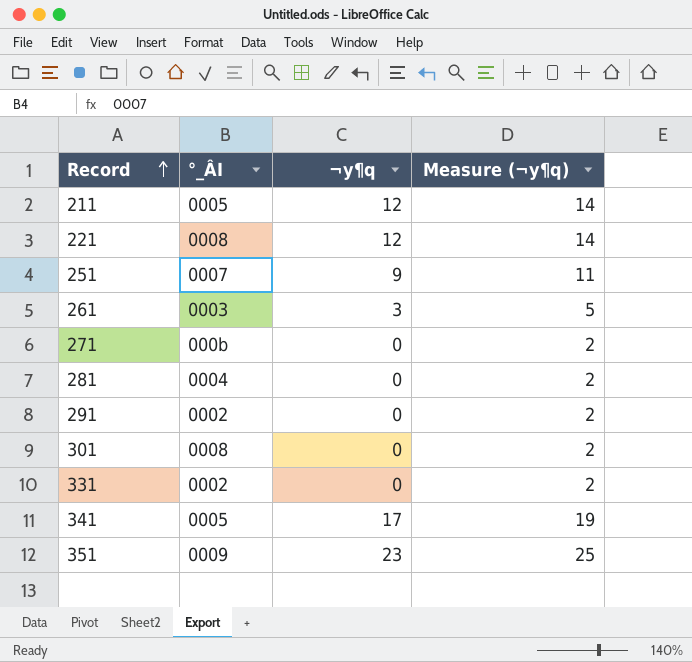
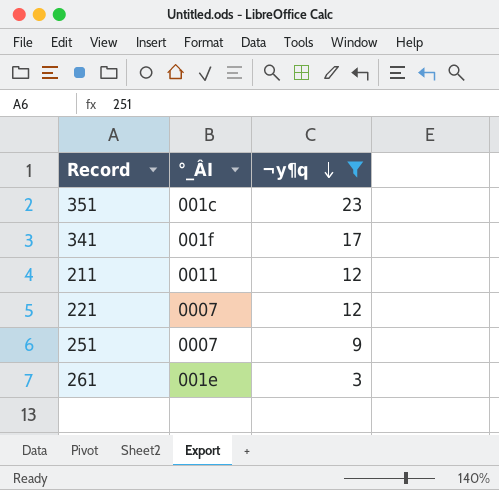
filter: none -> ¬y¶q != 0
row order: Record ascending -> ¬y¶q descending
column Measure (¬y¶q) | formula: [¬y¶q] + 2 -> none
351 | °_ÂI: 0009 -> 001c
341 | °_ÂI: 0005 -> 001f
211 | °_ÂI: 0005 -> 0011
221 | °_ÂI: 0008 -> 0007
261 | °_ÂI: 0003 -> 001e

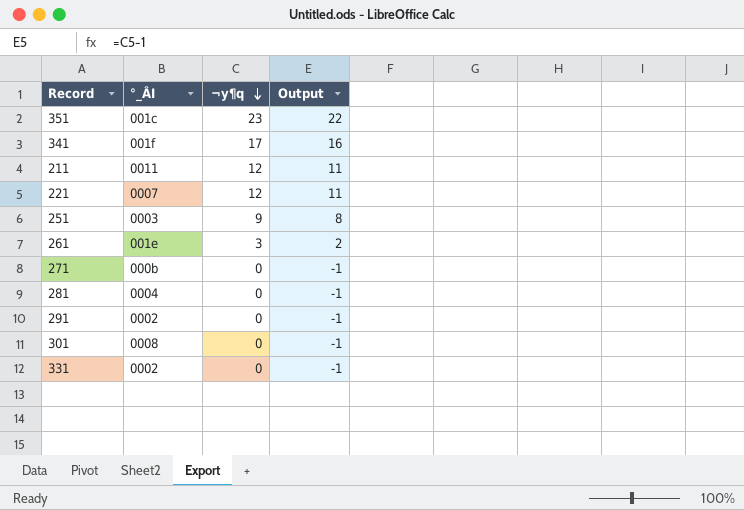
filter: ¬y¶q != 0 -> none
column Output | formula: none -> [¬y¶q] - 1
251 | °_ÂI: 0007 -> 0003

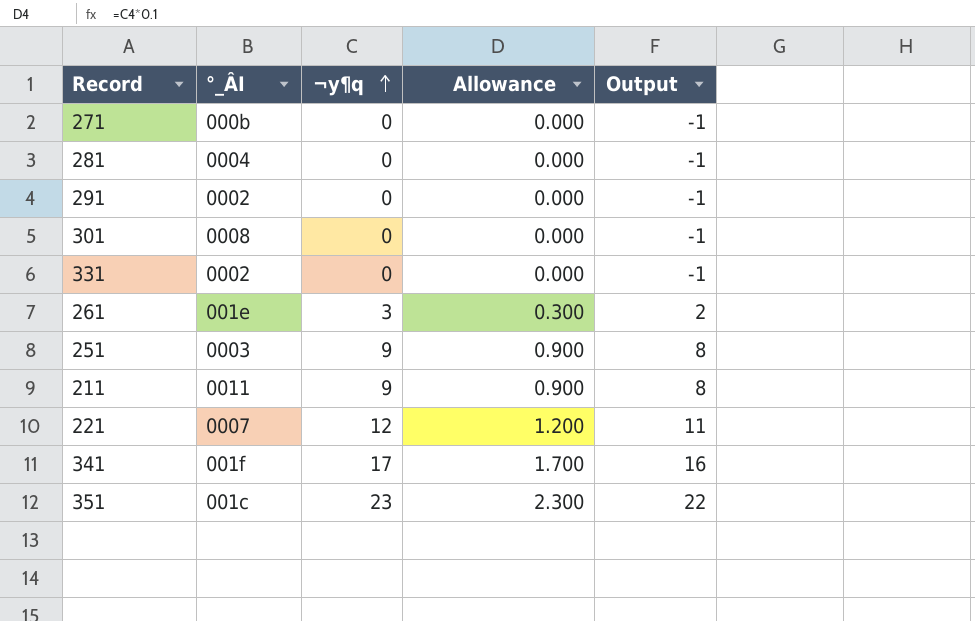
row order: ¬y¶q descending -> ¬y¶q ascending
column Allowance | formula: none -> [¬y¶q] * 0.1
211 | ¬y¶q: 12 -> 9
211 | Output: 11 -> 8

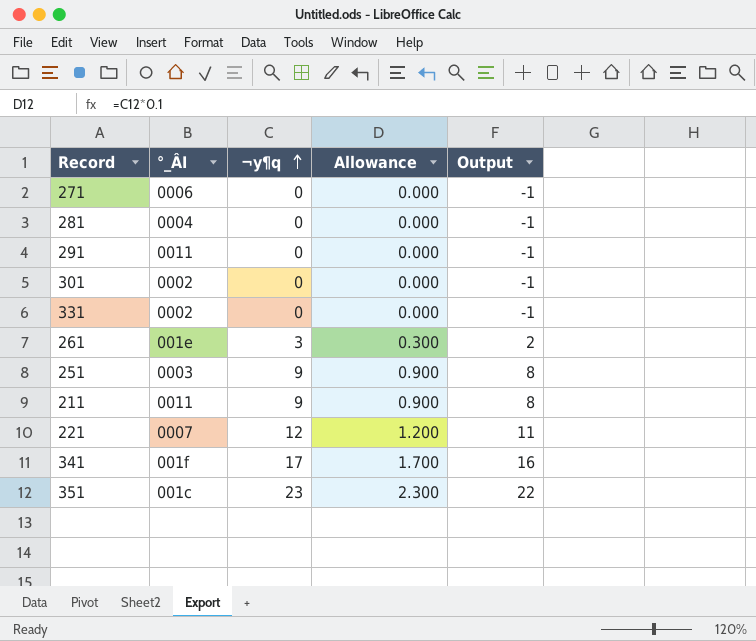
271 | °_ÂI: 000b -> 0006
291 | °_ÂI: 0002 -> 0011
301 | °_ÂI: 0008 -> 0002

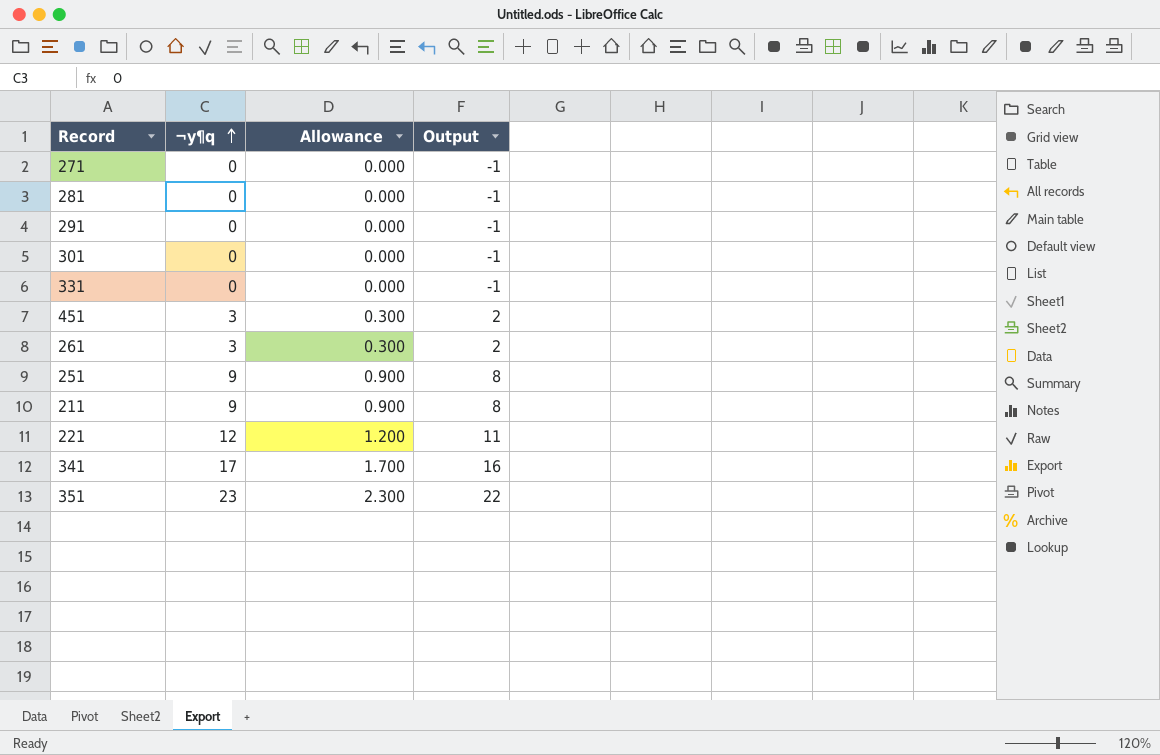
column °_ÂI | position: 2 -> none
row 451: none -> 3 | 0.300 | 2

